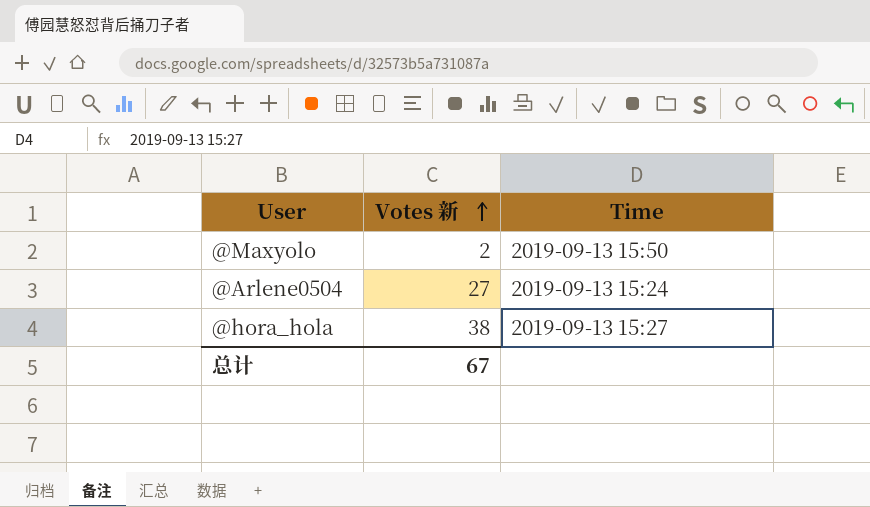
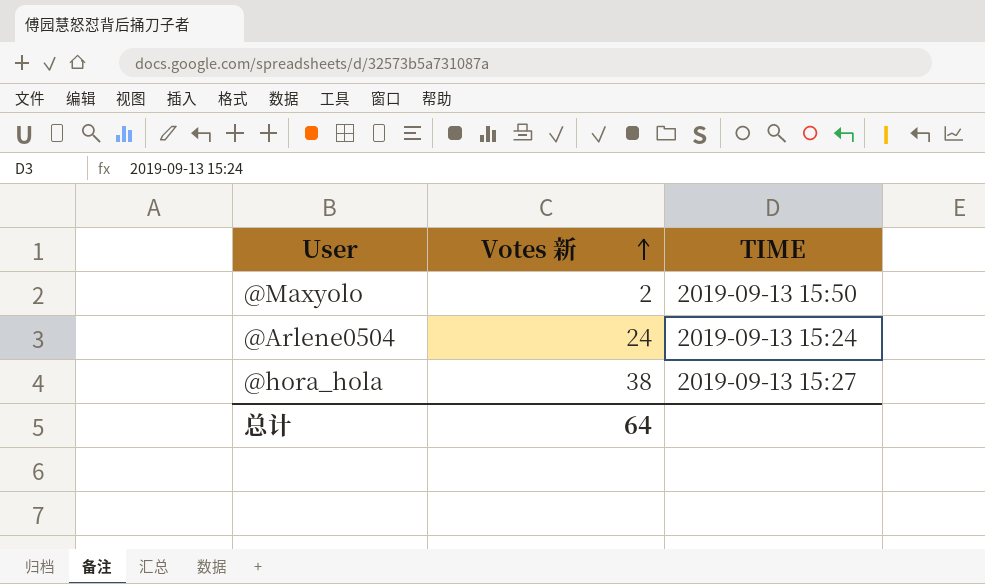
column name: Time -> TIME
@Arlene0504 | Votes 新: 27 -> 24
总计 | Votes 新: 67 -> 64

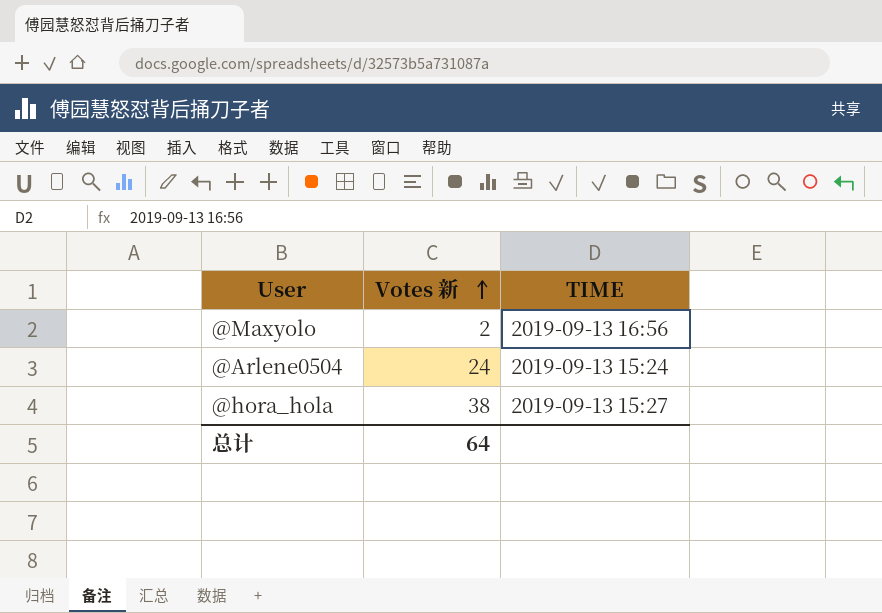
@Maxyolo | TIME: 2019-09-13 15:50 -> 2019-09-13 16:56

